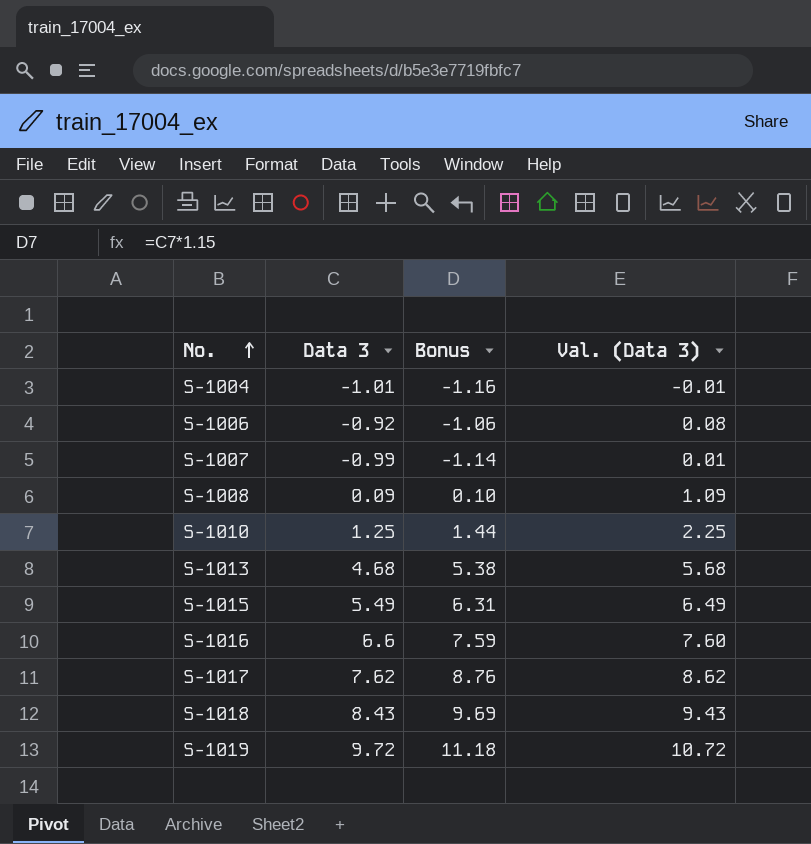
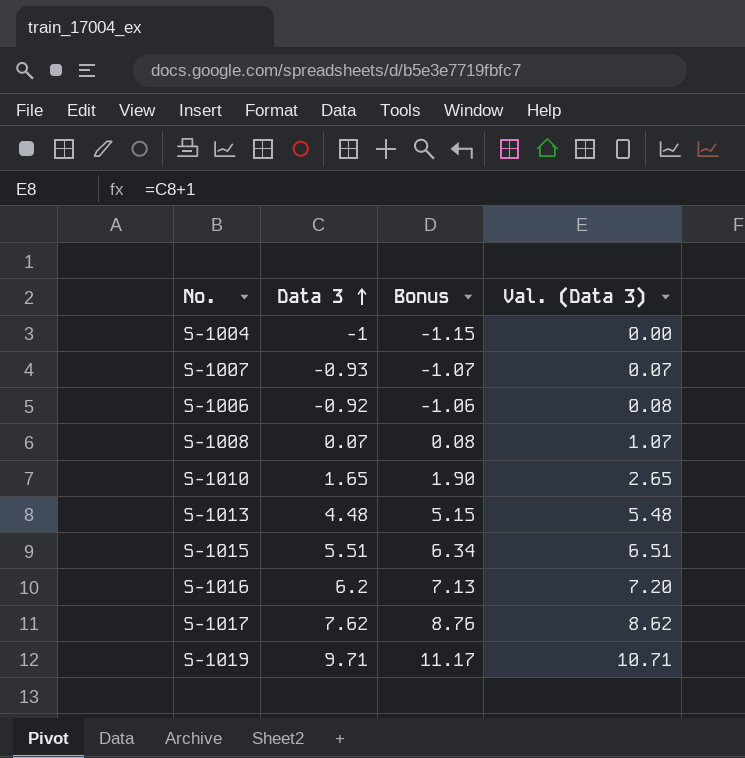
row order: No. ascending -> Data 3 ascending
row S-1018: 8.43 | 9.69 | 9.43 -> none
S-1004 | Data 3: -1.01 -> -1
S-1004 | Bonus: -1.16 -> -1.15
S-1004 | Val. (Data 3): -0.01 -> 0.00
S-1007 | Data 3: -0.99 -> -0.93
S-1007 | Bonus: -1.14 -> -1.07
S-1007 | Val. (Data 3): 0.01 -> 0.07
S-1008 | Data 3: 0.09 -> 0.07
S-1008 | Bonus: 0.10 -> 0.08
S-1008 | Val. (Data 3): 1.09 -> 1.07
S-1010 | Data 3: 1.25 -> 1.65
S-1010 | Bonus: 1.44 -> 1.90
S-1010 | Val. (Data 3): 2.25 -> 2.65
S-1013 | Data 3: 4.68 -> 4.48
S-1013 | Bonus: 5.38 -> 5.15
S-1013 | Val. (Data 3): 5.68 -> 5.48
S-1015 | Data 3: 5.49 -> 5.51
S-1015 | Bonus: 6.31 -> 6.34
S-1015 | Val. (Data 3): 6.49 -> 6.51
S-1016 | Data 3: 6.6 -> 6.2
S-1016 | Bonus: 7.59 -> 7.13
S-1016 | Val. (Data 3): 7.60 -> 7.20
S-1019 | Data 3: 9.72 -> 9.71
S-1019 | Bonus: 11.18 -> 11.17
S-1019 | Val. (Data 3): 10.72 -> 10.71

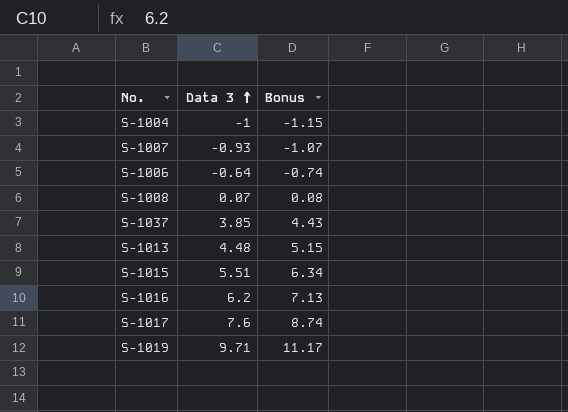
column Val. (Data 3) | formula: [Data 3] + 1 -> none
row S-1010: 1.65 | 1.90 | 2.65 -> none
S-1006 | Data 3: -0.92 -> -0.64
S-1006 | Bonus: -1.06 -> -0.74
row S-1037: none -> 3.85 | 4.43
S-1017 | Data 3: 7.62 -> 7.6
S-1017 | Bonus: 8.76 -> 8.74

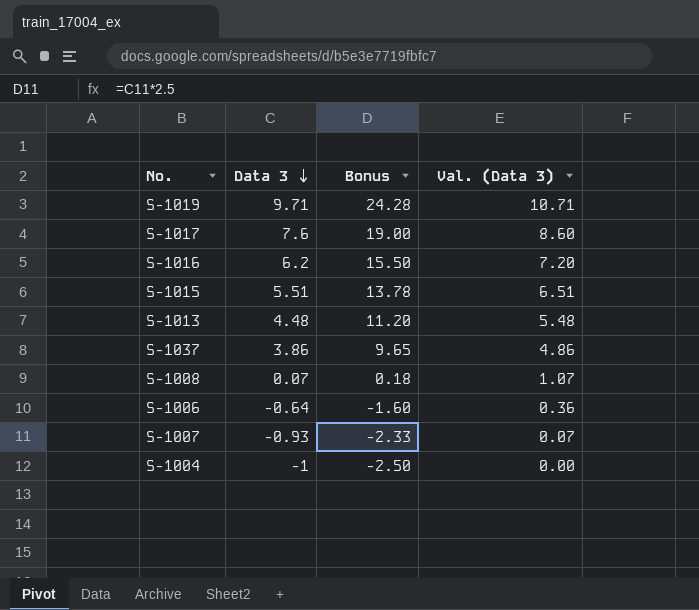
row order: Data 3 ascending -> Data 3 descending
column Bonus | formula: [Data 3] * 1.15 -> [Data 3] * 2.5
column Val. (Data 3) | formula: none -> [Data 3] + 1
S-1037 | Data 3: 3.85 -> 3.86

